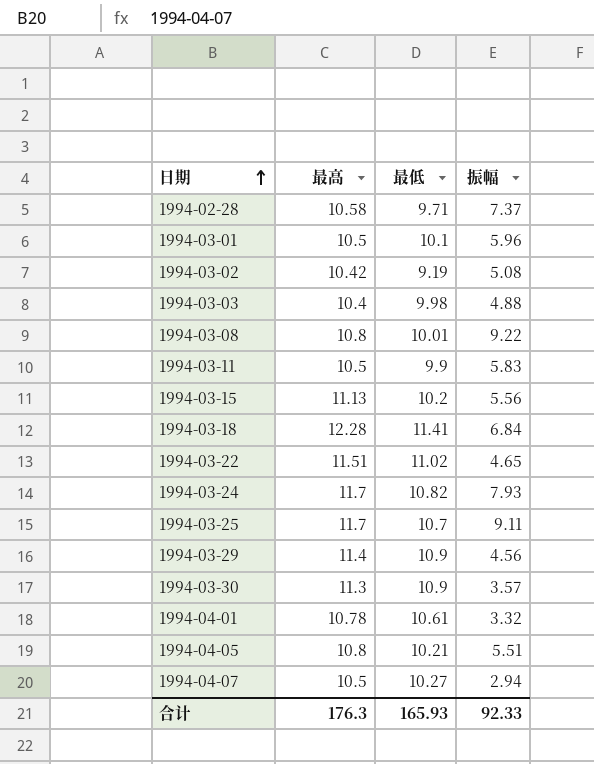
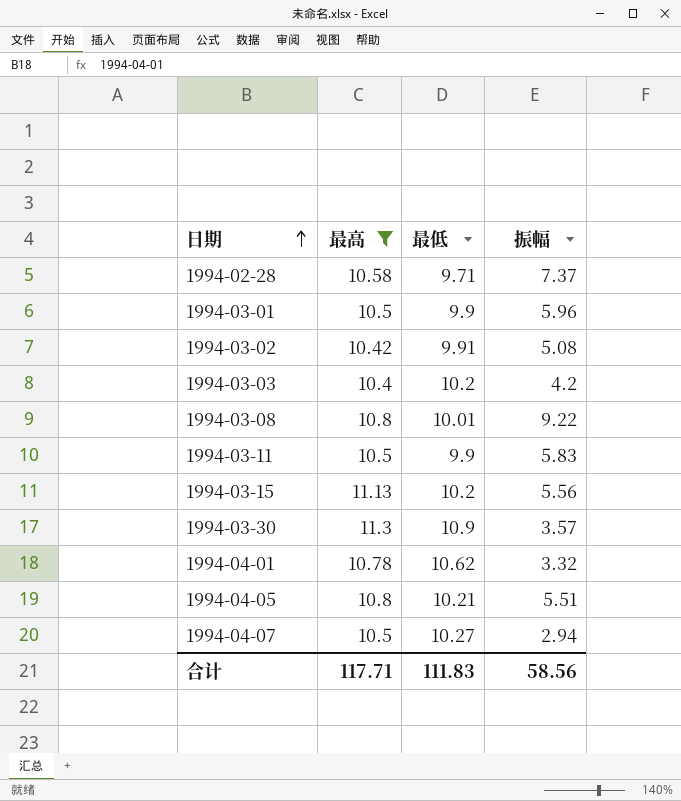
filter: none -> 最高 <= 11.3
1994-03-01 | 最低: 10.1 -> 9.9
1994-03-02 | 最低: 9.19 -> 9.91
1994-03-03 | 最低: 9.98 -> 10.2
1994-03-03 | 振幅: 4.88 -> 4.2
1994-04-01 | 最低: 10.61 -> 10.62
合计 | 最高: 176.3 -> 117.71
合计 | 最低: 165.93 -> 111.83
合计 | 振幅: 92.33 -> 58.56

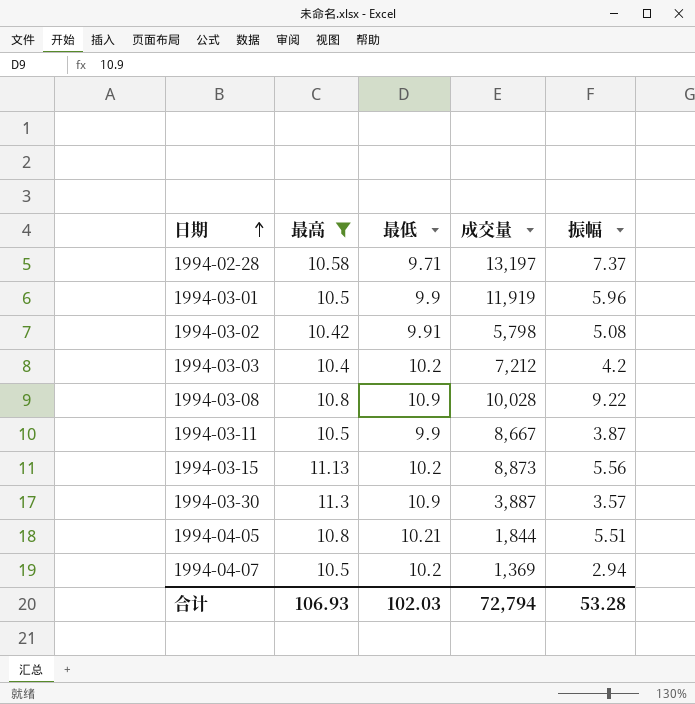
column 成交量 | position: none -> 4
row 1994-04-01: 10.78 | 10.62 | 3.32 -> none
1994-03-08 | 最低: 10.01 -> 10.9
1994-03-11 | 振幅: 5.83 -> 3.87
1994-04-07 | 最低: 10.27 -> 10.2
合计 | 最高: 117.71 -> 106.93
合计 | 最低: 111.83 -> 102.03
合计 | 振幅: 58.56 -> 53.28

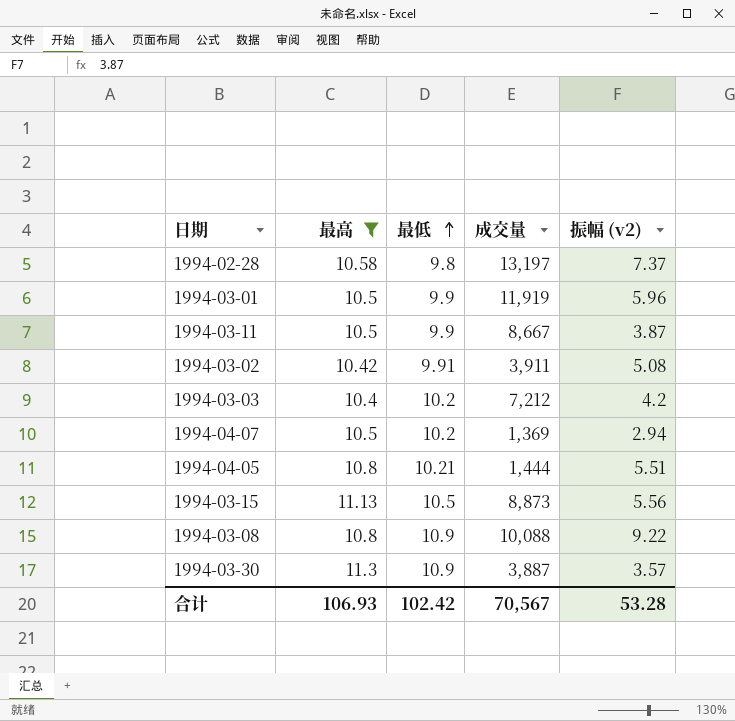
row order: 日期 ascending -> 最低 ascending
column name: 振幅 -> 振幅 (v2)
1994-02-28 | 最低: 9.71 -> 9.8
1994-03-02 | 成交量: 5,798 -> 3,911
1994-04-05 | 成交量: 1,844 -> 1,444
1994-03-15 | 最低: 10.2 -> 10.5
1994-03-08 | 成交量: 10,028 -> 10,088
合计 | 最低: 102.03 -> 102.42
合计 | 成交量: 72,794 -> 70,567

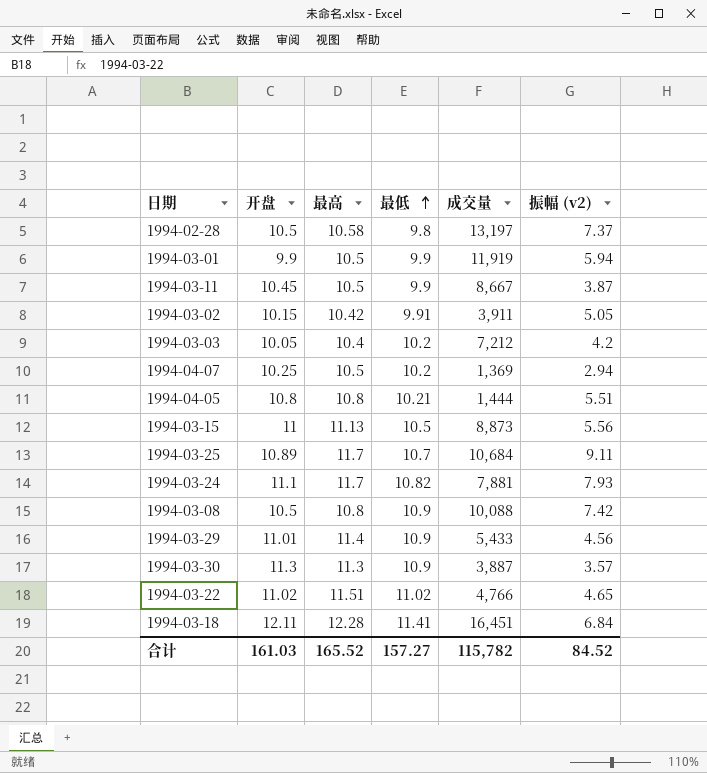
filter: 最高 <= 11.3 -> none
column 开盘 | position: none -> 2
1994-03-01 | 振幅 (v2): 5.96 -> 5.94
1994-03-02 | 振幅 (v2): 5.08 -> 5.05
1994-03-08 | 振幅 (v2): 9.22 -> 7.42
合计 | 最高: 106.93 -> 165.52
合计 | 最低: 102.42 -> 157.27
合计 | 成交量: 70,567 -> 115,782
合计 | 振幅 (v2): 53.28 -> 84.52

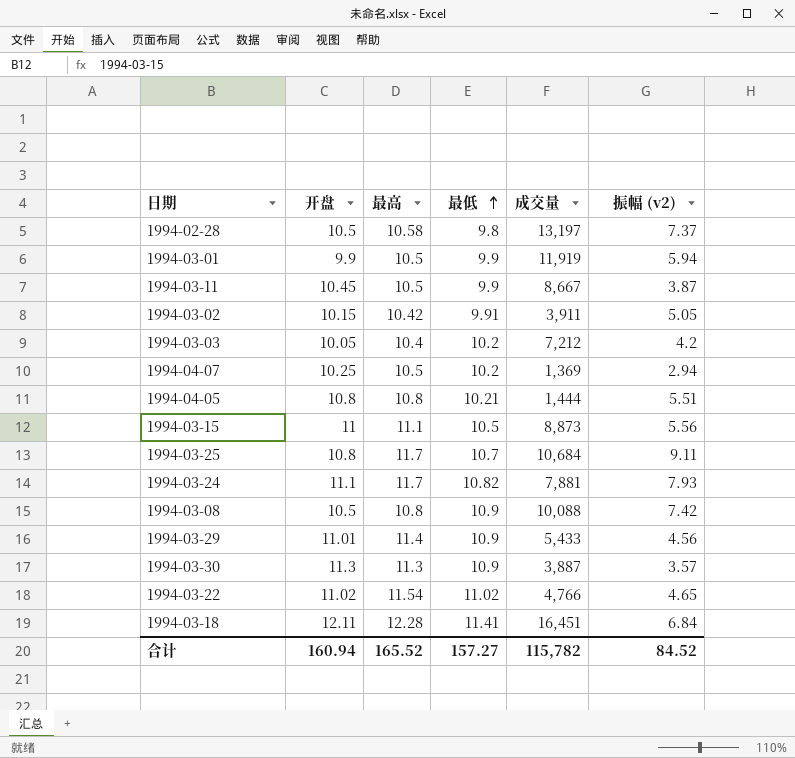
1994-03-15 | 最高: 11.13 -> 11.1
1994-03-25 | 开盘: 10.89 -> 10.8
1994-03-22 | 最高: 11.51 -> 11.54
合计 | 开盘: 161.03 -> 160.94

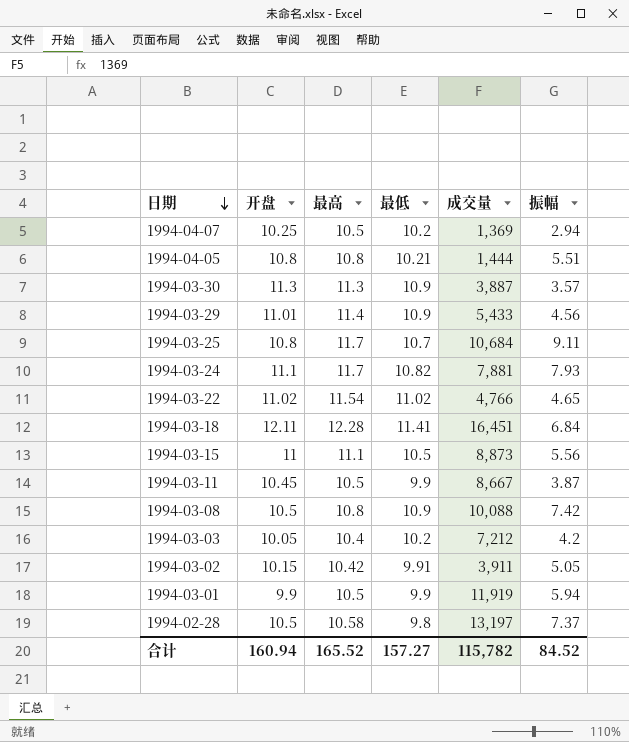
row order: 最低 ascending -> 日期 descending
column name: 振幅 (v2) -> 振幅

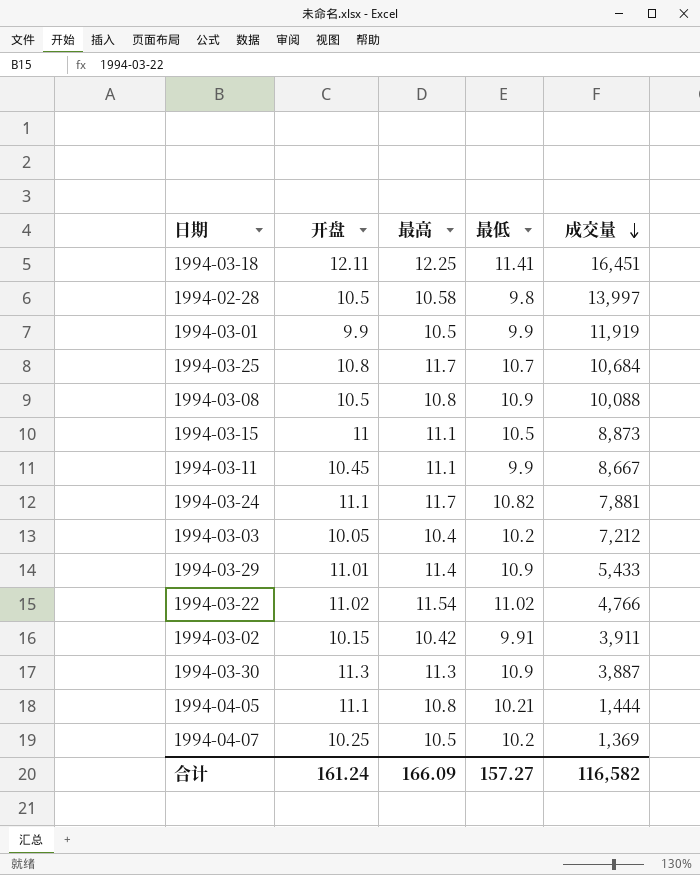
row order: 日期 descending -> 成交量 descending
column 振幅 | position: 6 -> none
1994-03-18 | 最高: 12.28 -> 12.25
1994-02-28 | 成交量: 13,197 -> 13,997
1994-03-11 | 最高: 10.5 -> 11.1
1994-04-05 | 开盘: 10.8 -> 11.1
合计 | 开盘: 160.94 -> 161.24
合计 | 最高: 165.52 -> 166.09
合计 | 成交量: 115,782 -> 116,582

